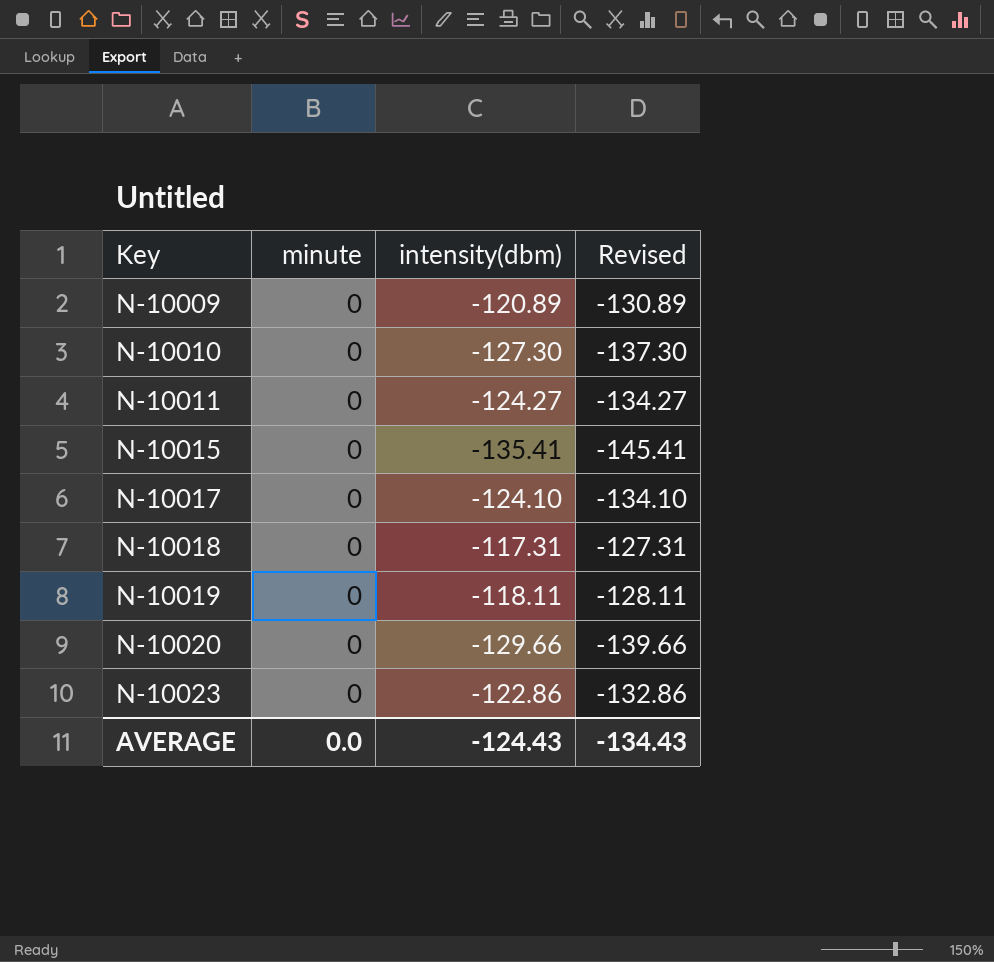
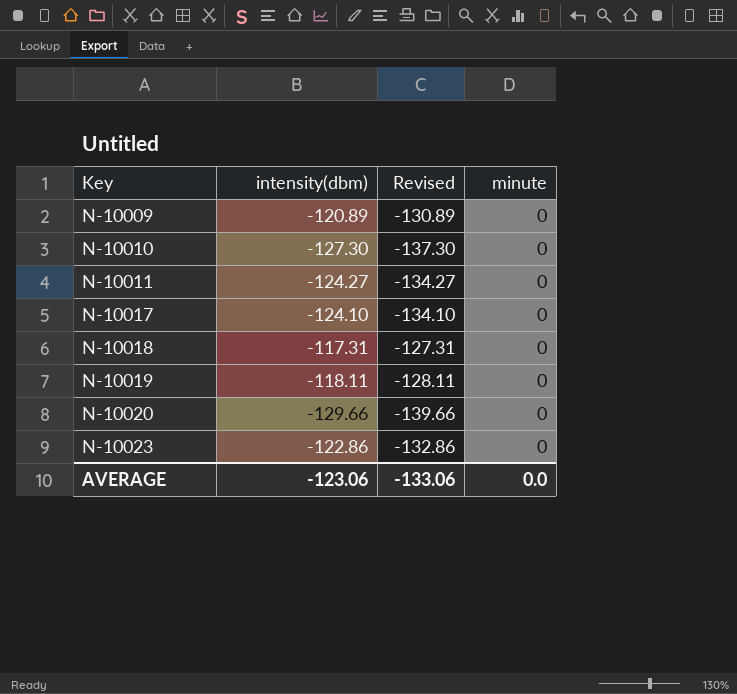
column minute | position: 2 -> 4
row N-10015: 0 | -135.41 | -145.41 -> none
AVERAGE | intensity(dbm): -124.43 -> -123.06
AVERAGE | Revised: -134.43 -> -133.06

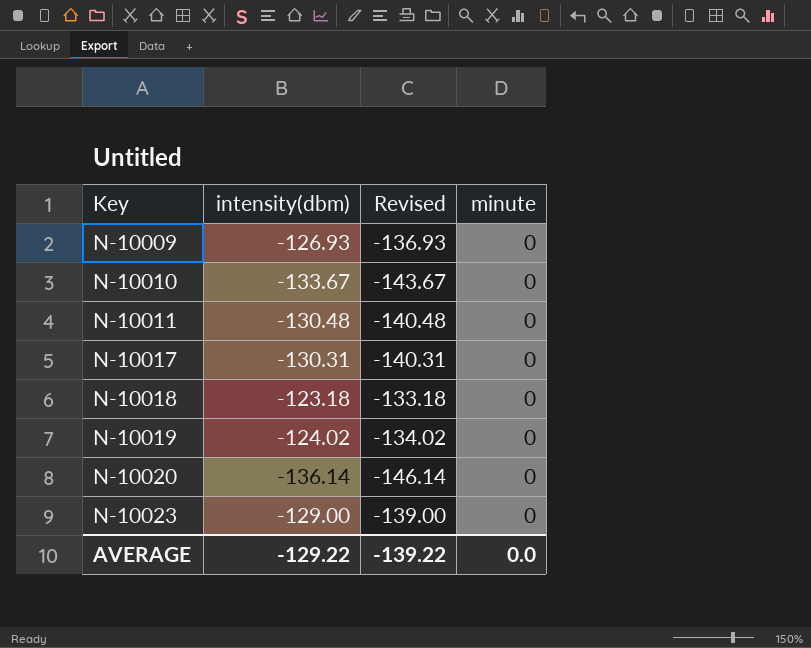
N-10009 | intensity(dbm): -120.89 -> -126.93
N-10009 | Revised: -130.89 -> -136.93
N-10010 | intensity(dbm): -127.30 -> -133.67
N-10010 | Revised: -137.30 -> -143.67
N-10011 | intensity(dbm): -124.27 -> -130.48
N-10011 | Revised: -134.27 -> -140.48
N-10017 | intensity(dbm): -124.10 -> -130.31
N-10017 | Revised: -134.10 -> -140.31
N-10018 | intensity(dbm): -117.31 -> -123.18
N-10018 | Revised: -127.31 -> -133.18
N-10019 | intensity(dbm): -118.11 -> -124.02
N-10019 | Revised: -128.11 -> -134.02
N-10020 | intensity(dbm): -129.66 -> -136.14
N-10020 | Revised: -139.66 -> -146.14
N-10023 | intensity(dbm): -122.86 -> -129.00
N-10023 | Revised: -132.86 -> -139.00
AVERAGE | intensity(dbm): -123.06 -> -129.22
AVERAGE | Revised: -133.06 -> -139.22

